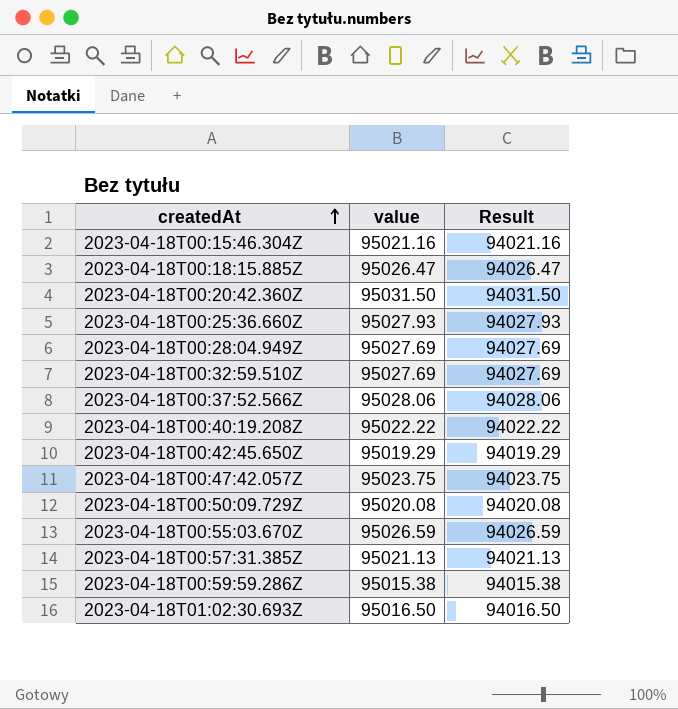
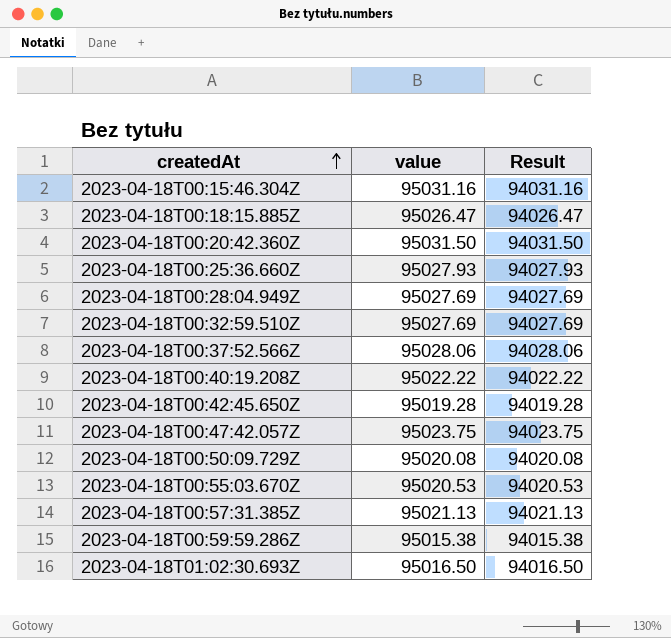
2023-04-18T00:15:46.304Z | value: 95021.16 -> 95031.16
2023-04-18T00:15:46.304Z | Result: 94021.16 -> 94031.16
2023-04-18T00:42:45.650Z | value: 95019.29 -> 95019.28
2023-04-18T00:42:45.650Z | Result: 94019.29 -> 94019.28
2023-04-18T00:55:03.670Z | value: 95026.59 -> 95020.53
2023-04-18T00:55:03.670Z | Result: 94026.59 -> 94020.53

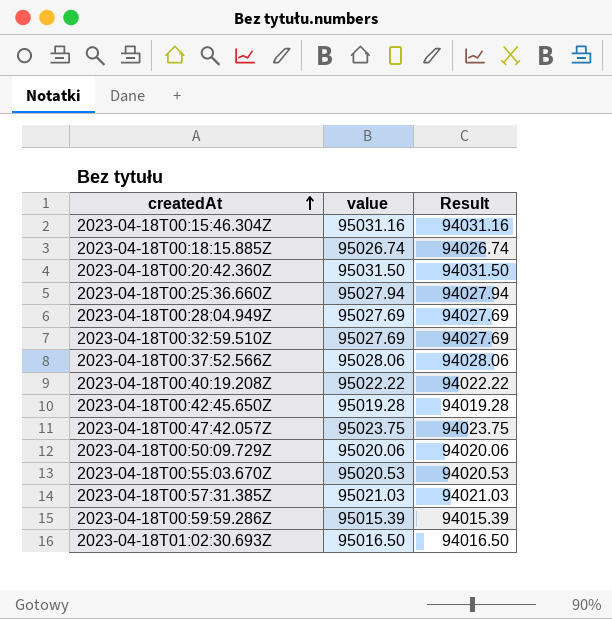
2023-04-18T00:18:15.885Z | value: 95026.47 -> 95026.74
2023-04-18T00:18:15.885Z | Result: 94026.47 -> 94026.74
2023-04-18T00:25:36.660Z | value: 95027.93 -> 95027.94
2023-04-18T00:25:36.660Z | Result: 94027.93 -> 94027.94
2023-04-18T00:50:09.729Z | value: 95020.08 -> 95020.06
2023-04-18T00:50:09.729Z | Result: 94020.08 -> 94020.06
2023-04-18T00:57:31.385Z | value: 95021.13 -> 95021.03
2023-04-18T00:57:31.385Z | Result: 94021.13 -> 94021.03
2023-04-18T00:59:59.286Z | value: 95015.38 -> 95015.39
2023-04-18T00:59:59.286Z | Result: 94015.38 -> 94015.39

